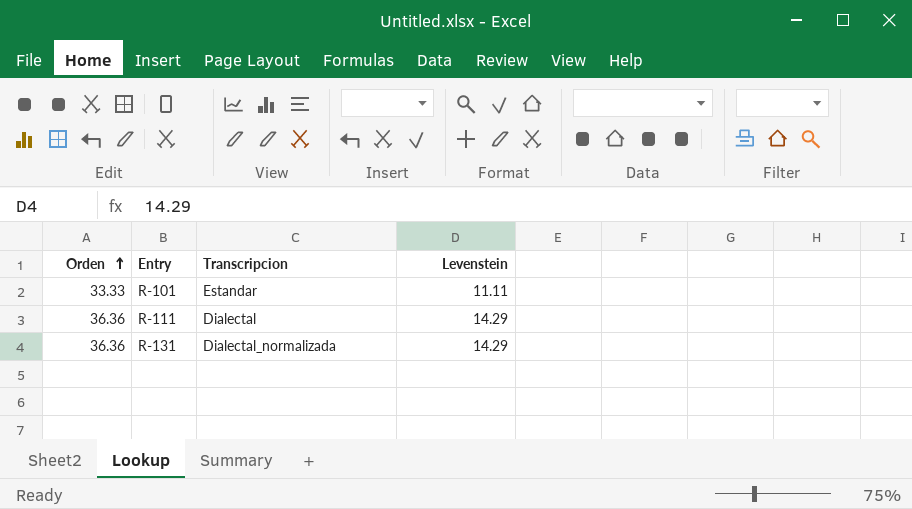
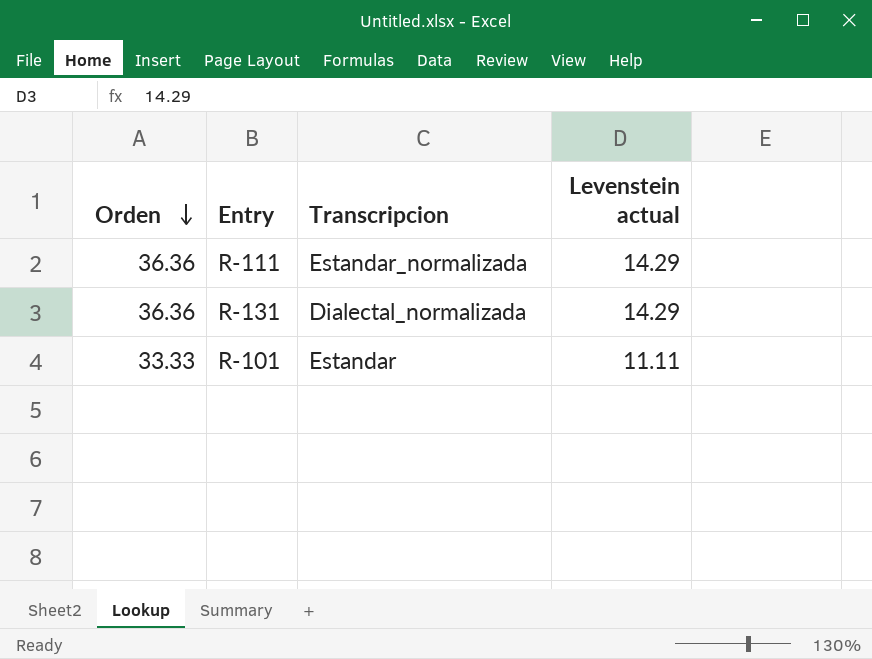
row order: Orden ascending -> Orden descending
column name: Levenstein -> Levenstein actual
R-111 | Transcripcion: Dialectal -> Estandar_normalizada

